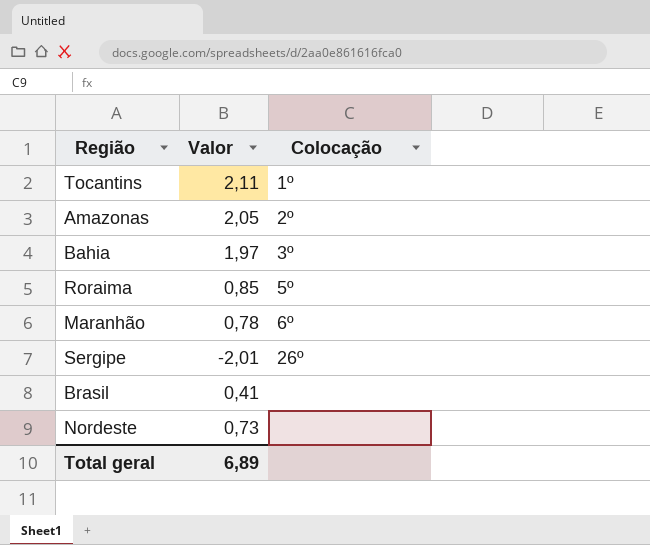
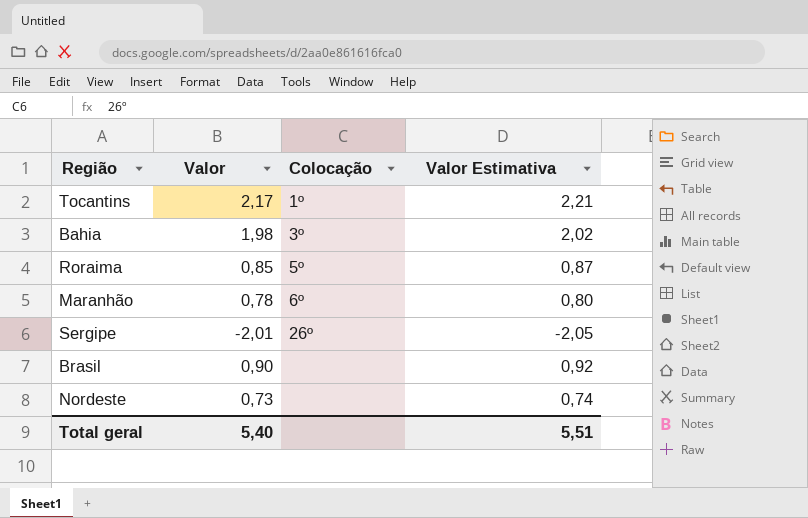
column Valor Estimativa | formula: none -> [Valor] * 1,02
row Amazonas: 2,05 | 2º -> none
Tocantins | Valor: 2,11 -> 2,17
Bahia | Valor: 1,97 -> 1,98
Brasil | Valor: 0,41 -> 0,90
Total geral | Valor: 6,89 -> 5,40

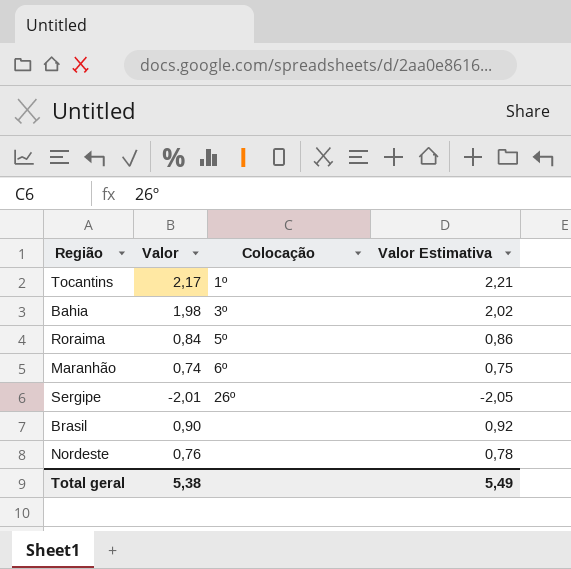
Roraima | Valor: 0,85 -> 0,84
Roraima | Valor Estimativa: 0,87 -> 0,86
Maranhão | Valor: 0,78 -> 0,74
Maranhão | Valor Estimativa: 0,80 -> 0,75
Nordeste | Valor: 0,73 -> 0,76
Nordeste | Valor Estimativa: 0,74 -> 0,78
Total geral | Valor: 5,40 -> 5,38
Total geral | Valor Estimativa: 5,51 -> 5,49

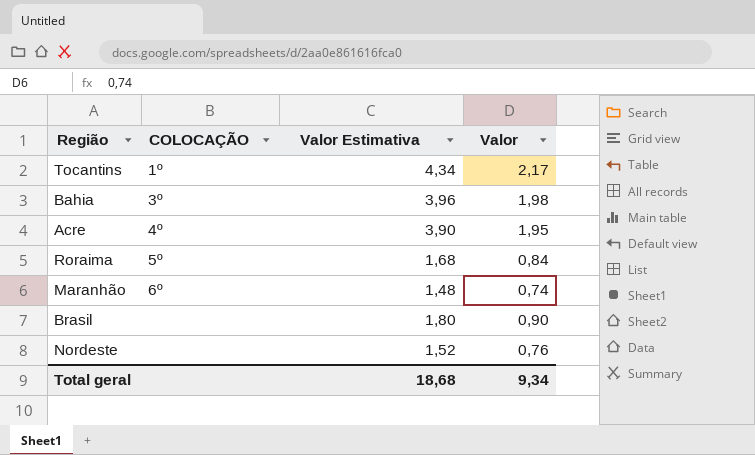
column name: Colocação -> COLOCAÇÃO
column Valor Estimativa | formula: [Valor] * 1,02 -> [Valor] * 2
column Valor | position: 2 -> 4
row Sergipe: -2,01 | 26º | -2,05 -> none
row Acre: none -> 4º | 3,90 | 1,95
Total geral | Valor Estimativa: 5,49 -> 18,68
Total geral | Valor: 5,38 -> 9,34

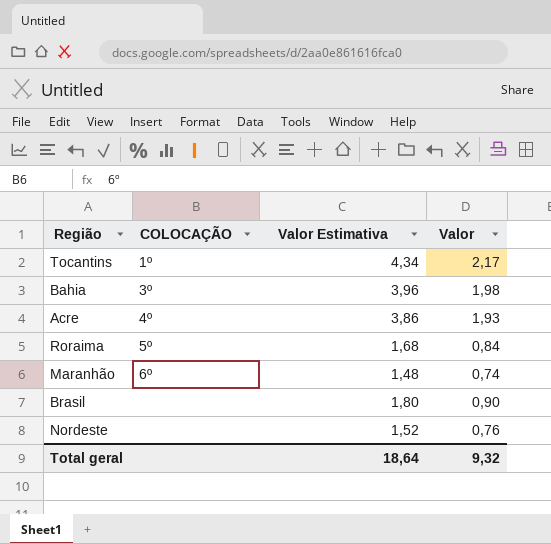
Acre | Valor Estimativa: 3,90 -> 3,86
Acre | Valor: 1,95 -> 1,93
Total geral | Valor Estimativa: 18,68 -> 18,64
Total geral | Valor: 9,34 -> 9,32

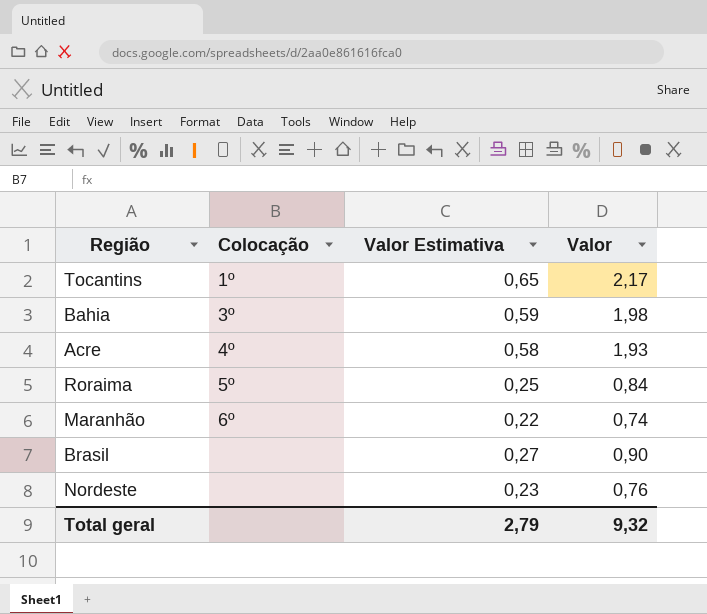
column name: COLOCAÇÃO -> Colocação
column Valor Estimativa | formula: [Valor] * 2 -> [Valor] * 0,3
Total geral | Valor Estimativa: 18,64 -> 2,79

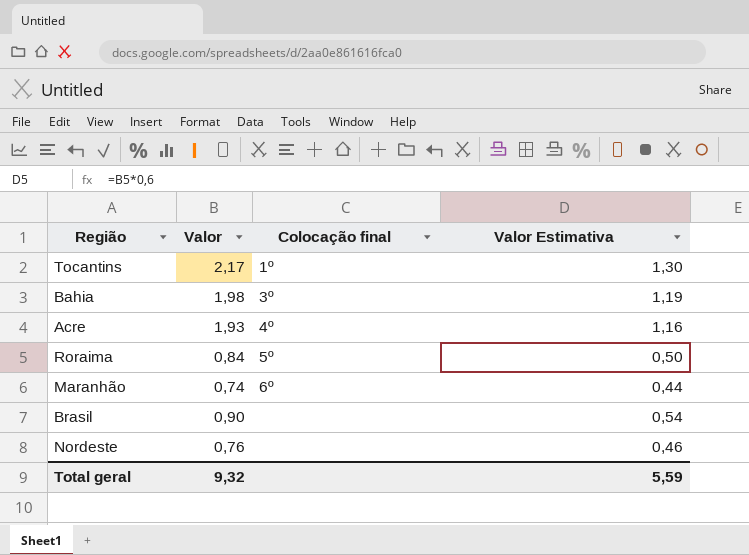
column Valor | position: 4 -> 2
column name: Colocação -> Colocação final
column Valor Estimativa | formula: [Valor] * 0,3 -> [Valor] * 0,6
Total geral | Valor Estimativa: 2,79 -> 5,59

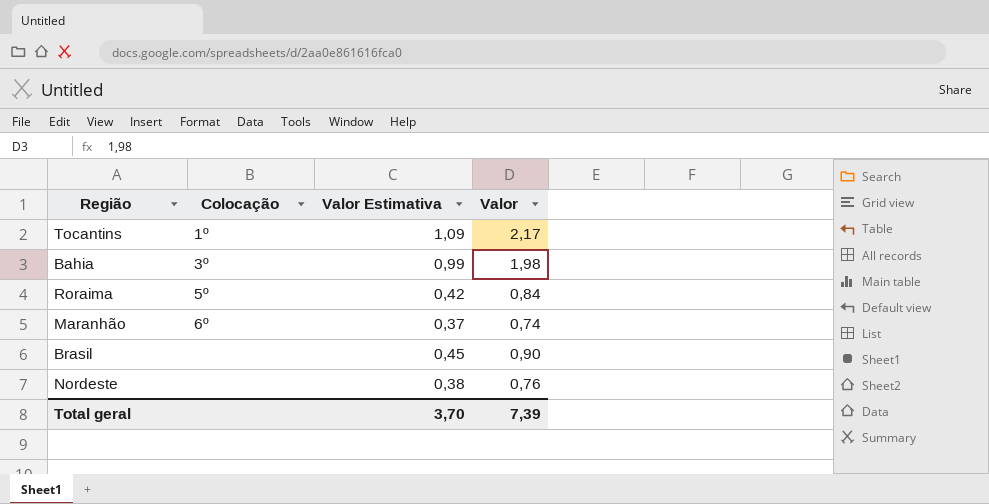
column name: Colocação final -> Colocação
column Valor Estimativa | formula: [Valor] * 0,6 -> [Valor] * 0,5
column Valor | position: 2 -> 4
row Acre: 1,93 | 4º | 1,16 -> none
Total geral | Valor Estimativa: 5,59 -> 3,70
Total geral | Valor: 9,32 -> 7,39

